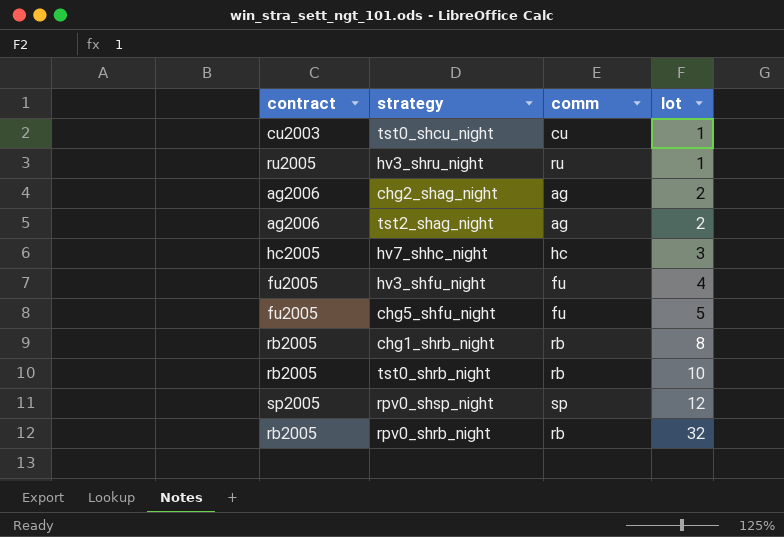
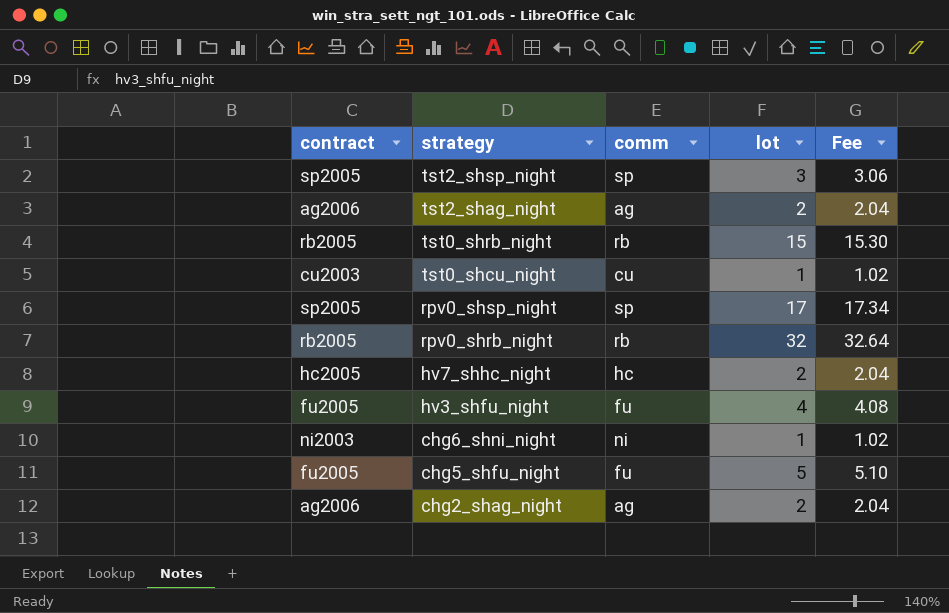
row order: lot ascending -> strategy descending
column Fee | formula: none -> [lot] * 1.02
row hv3_shru_night: ru2005 | ru | 1 -> none
row chg1_shrb_night: rb2005 | rb | 8 -> none
row tst2_shsp_night: none -> sp2005 | sp | 3 | 3.06
tst0_shrb_night | lot: 10 -> 15
rpv0_shsp_night | lot: 12 -> 17
hv7_shhc_night | lot: 3 -> 2
row chg6_shni_night: none -> ni2003 | ni | 1 | 1.02

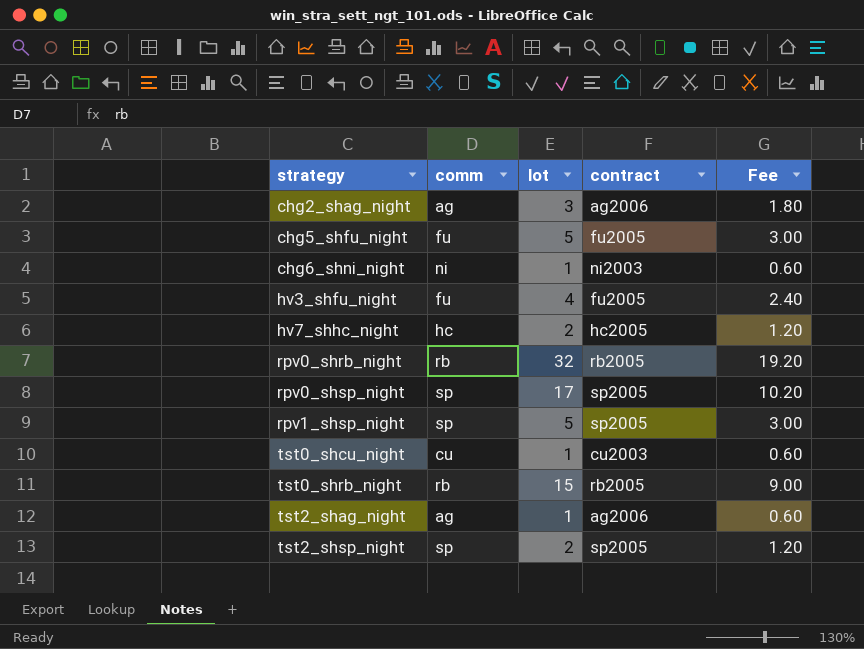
row order: strategy descending -> strategy ascending
column contract | position: 1 -> 4
column Fee | formula: [lot] * 1.02 -> [lot] * 0.6
chg2_shag_night | lot: 2 -> 3
row rpv1_shsp_night: none -> sp | 5 | sp2005 | 3.00
tst2_shag_night | lot: 2 -> 1
tst2_shsp_night | lot: 3 -> 2

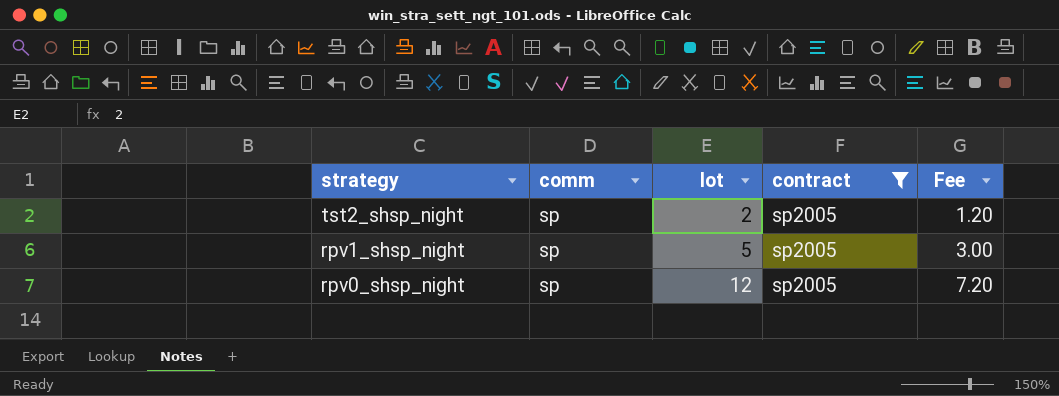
filter: none -> contract = sp2005
row order: strategy ascending -> strategy descending
rpv0_shsp_night | lot: 17 -> 12
rpv0_shsp_night | Fee: 10.20 -> 7.20

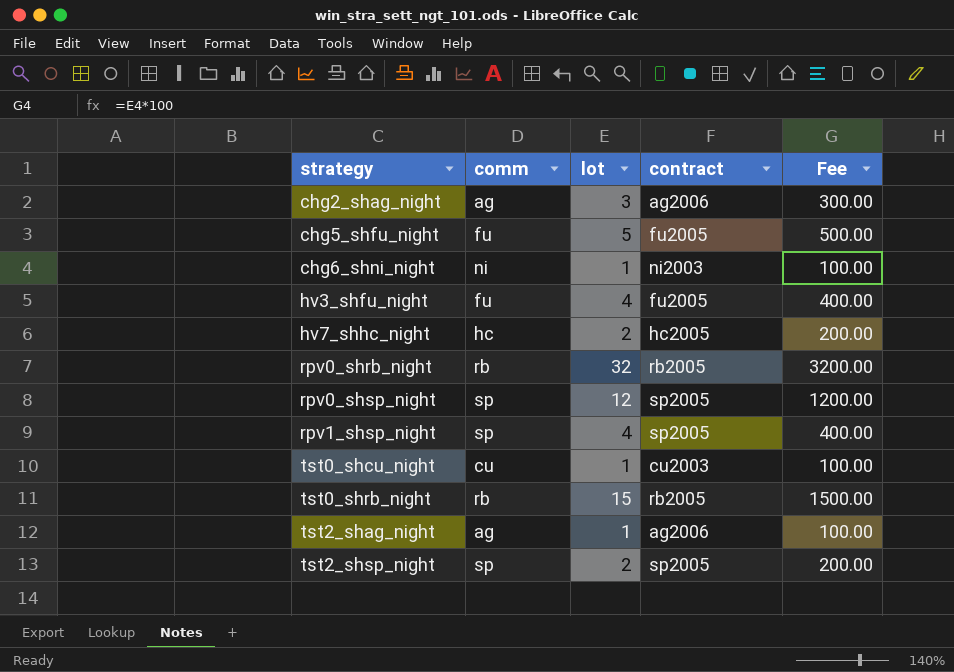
filter: contract = sp2005 -> none
row order: strategy descending -> strategy ascending
column Fee | formula: [lot] * 0.6 -> [lot] * 100
rpv1_shsp_night | lot: 5 -> 4

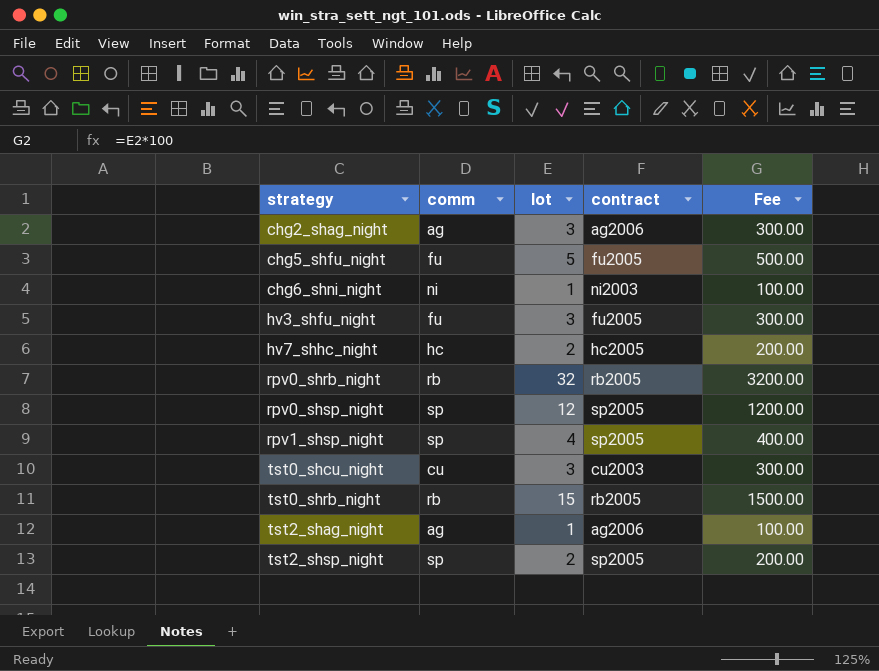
hv3_shfu_night | lot: 4 -> 3
hv3_shfu_night | Fee: 400.00 -> 300.00
tst0_shcu_night | lot: 1 -> 3
tst0_shcu_night | Fee: 100.00 -> 300.00

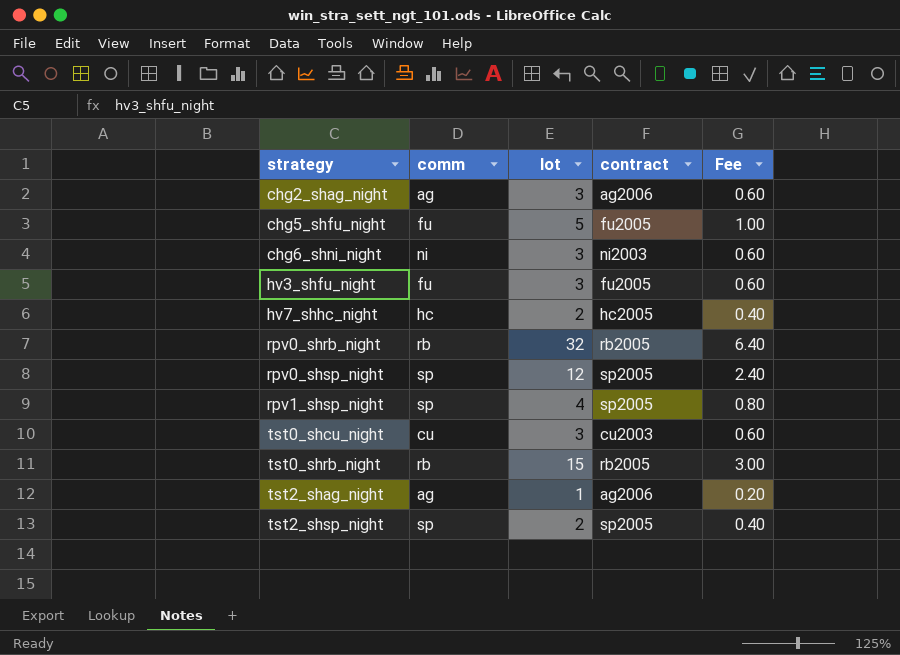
column Fee | formula: [lot] * 100 -> [lot] * 0.2
chg6_shni_night | lot: 1 -> 3

